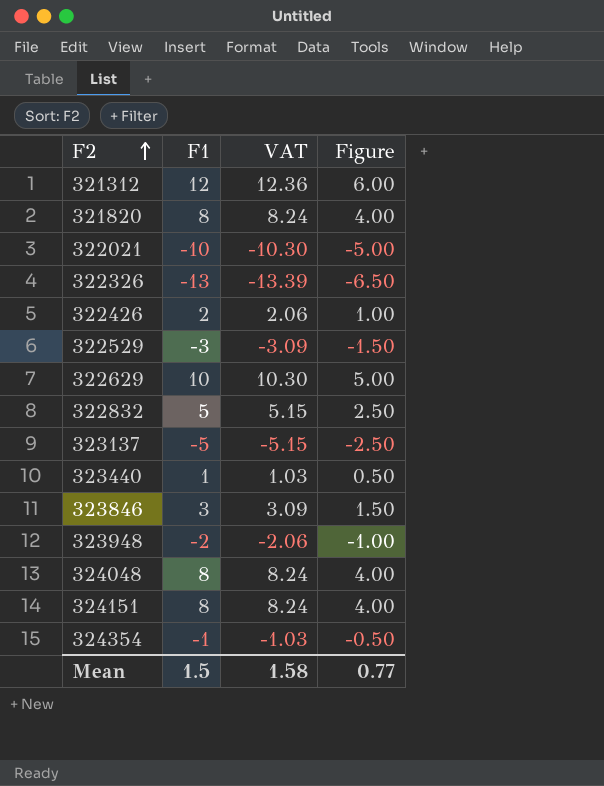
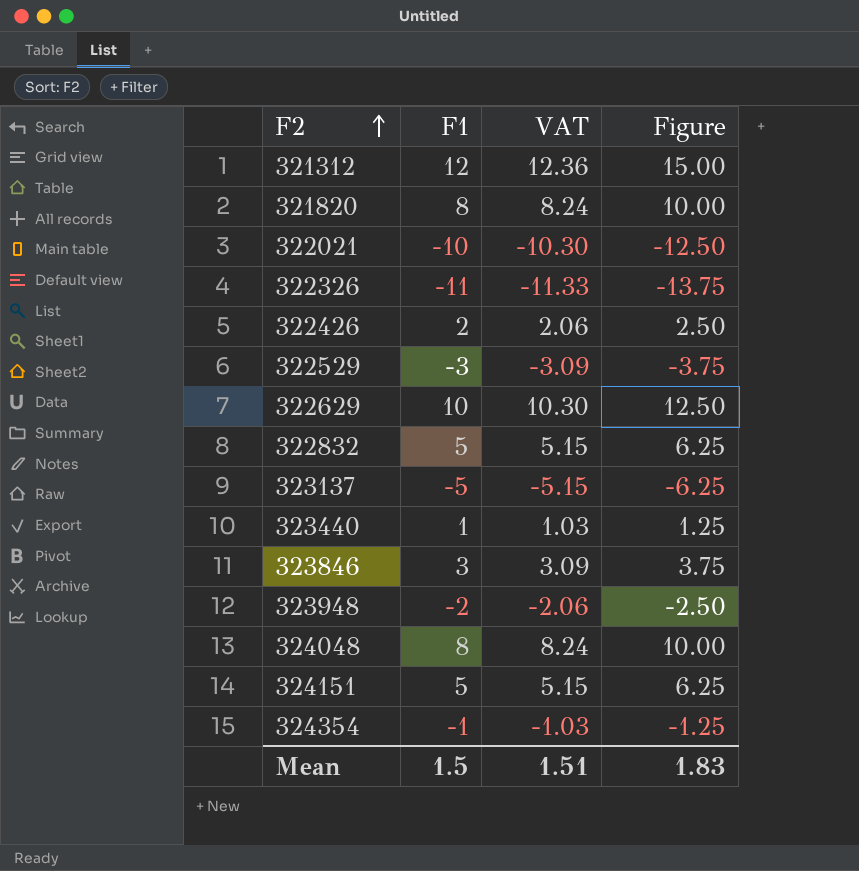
column Figure | formula: [F1] * 0.5 -> [F1] * 1.25
322326 | F1: -13 -> -11
322326 | VAT: -13.39 -> -11.33
324151 | F1: 8 -> 5
324151 | VAT: 8.24 -> 5.15
Mean | VAT: 1.58 -> 1.51
Mean | Figure: 0.77 -> 1.83

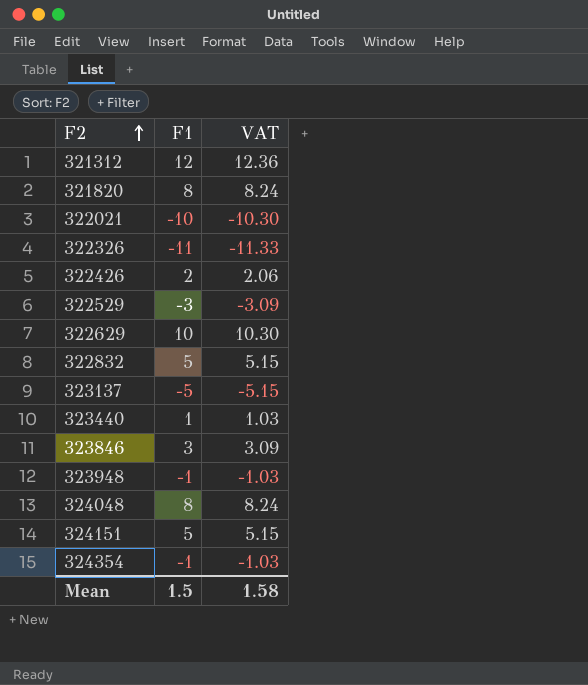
column Figure | formula: [F1] * 1.25 -> none
323948 | F1: -2 -> -1
323948 | VAT: -2.06 -> -1.03
Mean | VAT: 1.51 -> 1.58

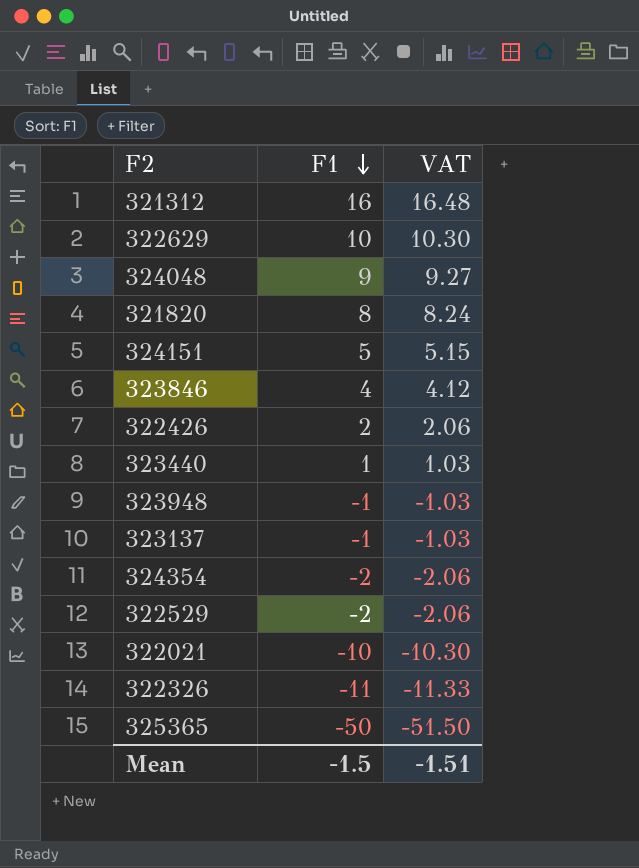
row order: F2 ascending -> F1 descending
row 322832: 5 | 5.15 -> none
321312 | F1: 12 -> 16
321312 | VAT: 12.36 -> 16.48
324048 | F1: 8 -> 9
324048 | VAT: 8.24 -> 9.27
323846 | F1: 3 -> 4
323846 | VAT: 3.09 -> 4.12
323137 | F1: -5 -> -1
323137 | VAT: -5.15 -> -1.03
324354 | F1: -1 -> -2
324354 | VAT: -1.03 -> -2.06
322529 | F1: -3 -> -2
322529 | VAT: -3.09 -> -2.06
row 325365: none -> -50 | -51.50
Mean | F1: 1.5 -> -1.5
Mean | VAT: 1.58 -> -1.51

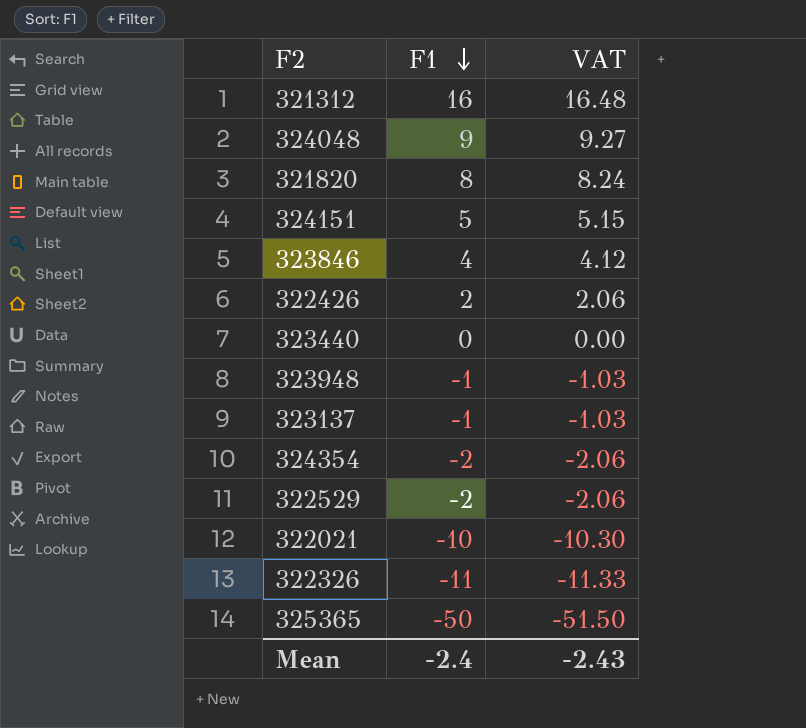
row 322629: 10 | 10.30 -> none
323440 | F1: 1 -> 0
323440 | VAT: 1.03 -> 0.00
Mean | F1: -1.5 -> -2.4
Mean | VAT: -1.51 -> -2.43

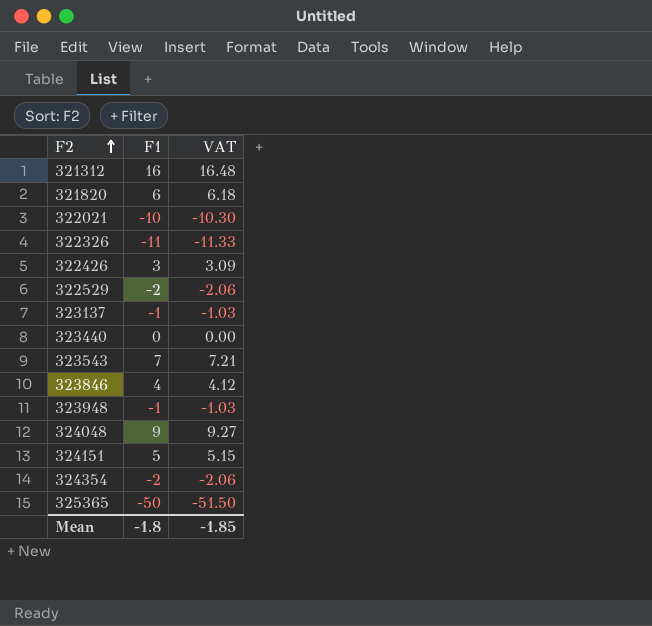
row order: F1 descending -> F2 ascending
321820 | F1: 8 -> 6
321820 | VAT: 8.24 -> 6.18
322426 | F1: 2 -> 3
322426 | VAT: 2.06 -> 3.09
row 323543: none -> 7 | 7.21
Mean | F1: -2.4 -> -1.8
Mean | VAT: -2.43 -> -1.85

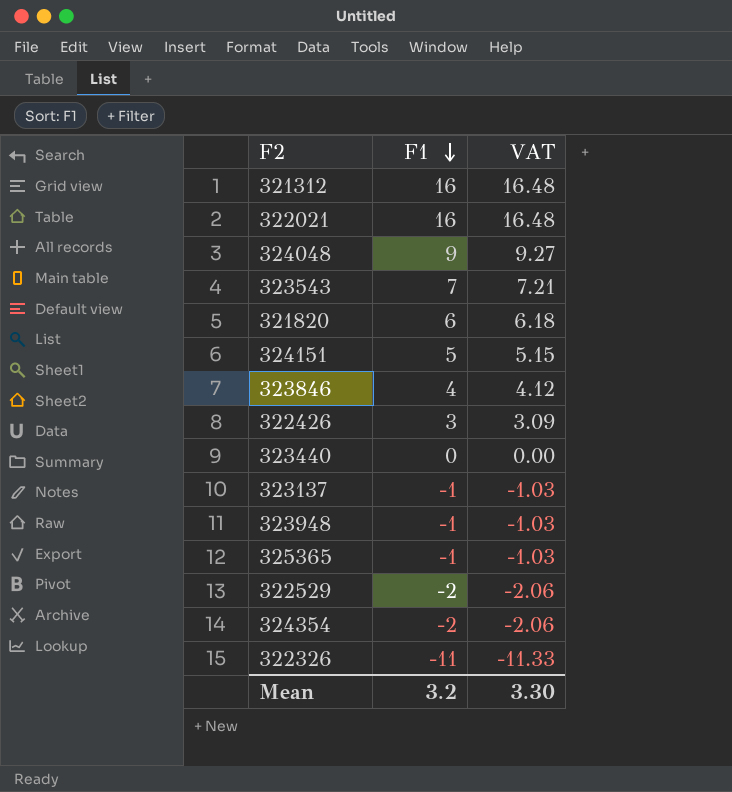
row order: F2 ascending -> F1 descending
322021 | F1: -10 -> 16
322021 | VAT: -10.30 -> 16.48
325365 | F1: -50 -> -1
325365 | VAT: -51.50 -> -1.03
Mean | F1: -1.8 -> 3.2
Mean | VAT: -1.85 -> 3.30

